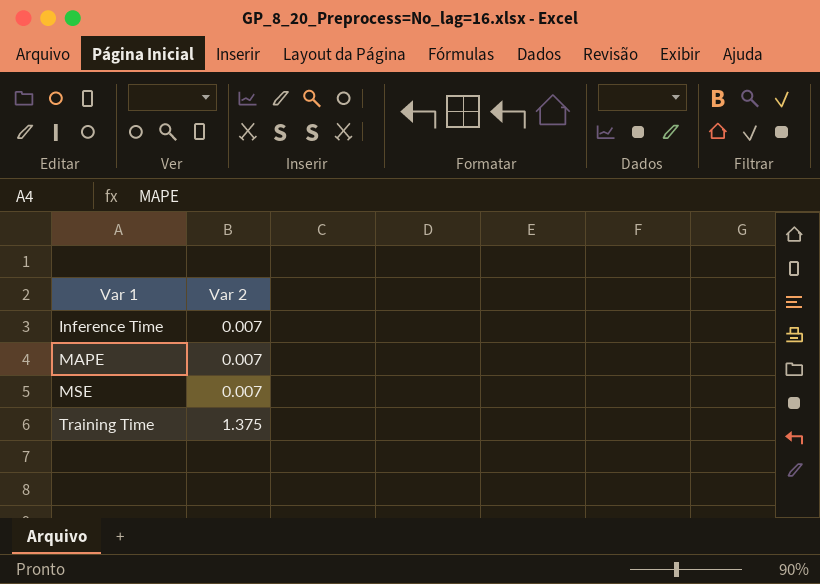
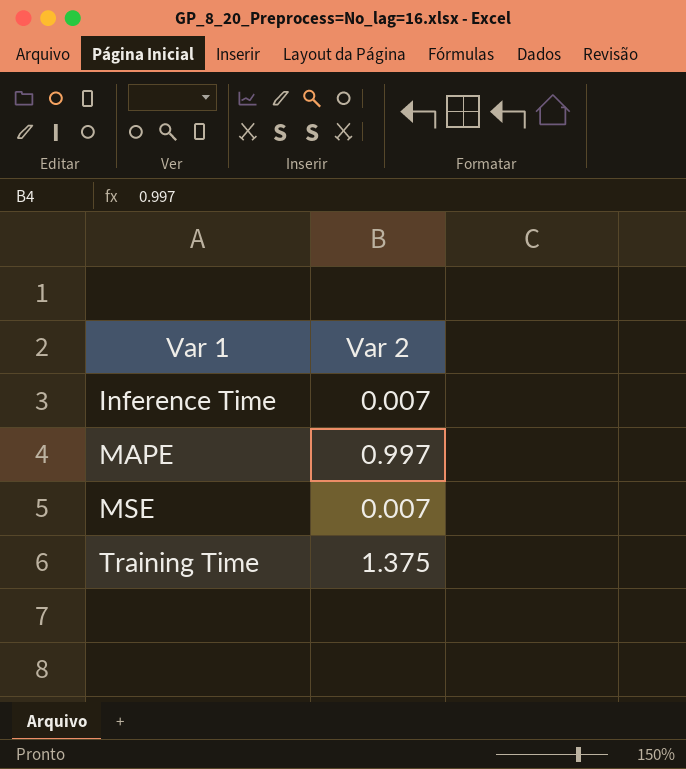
MAPE | Var 2: 0.007 -> 0.997

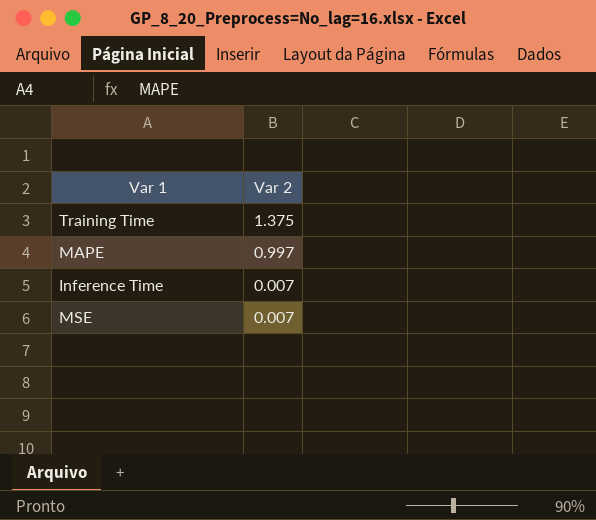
row order: Var 1 ascending -> Var 2 descending

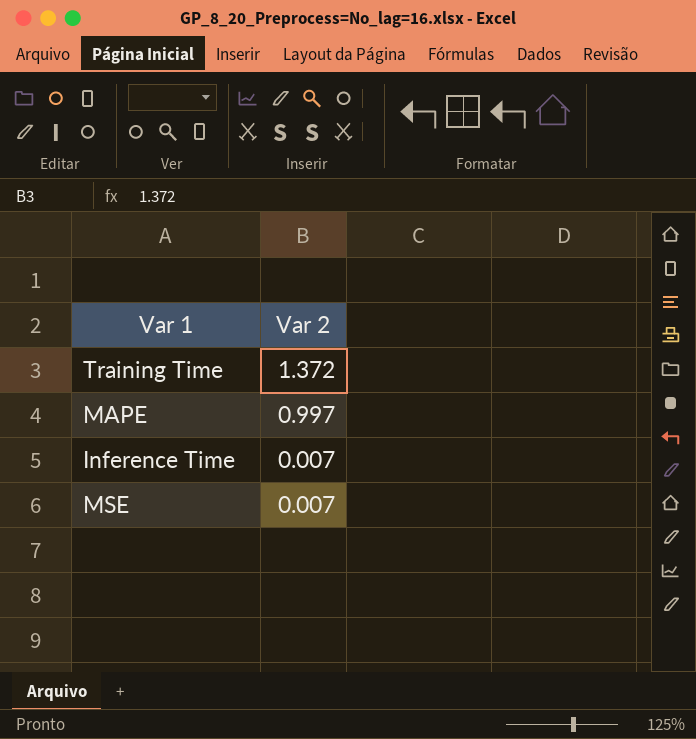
Training Time | Var 2: 1.375 -> 1.372

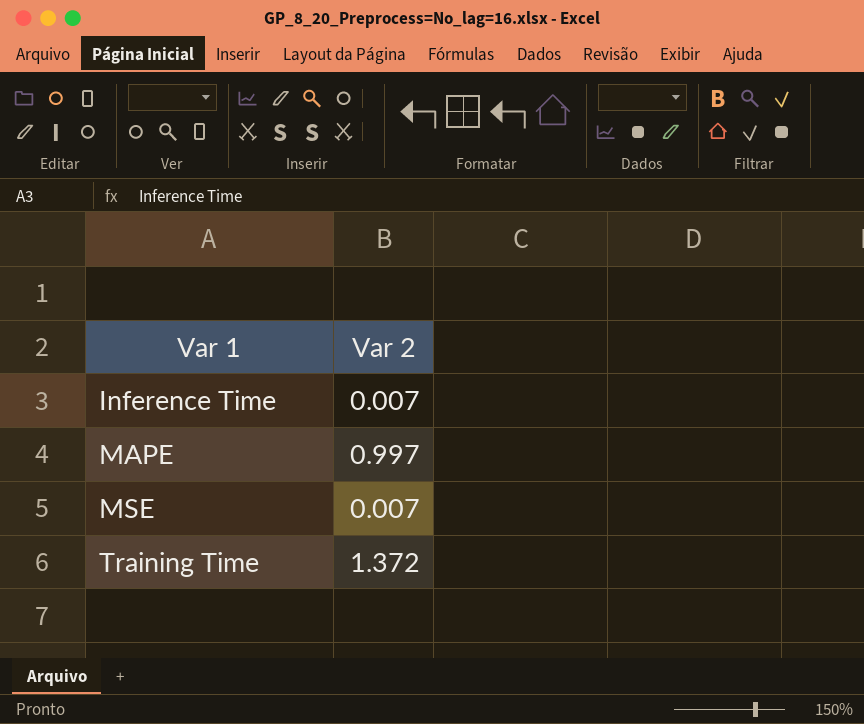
row order: Var 2 descending -> Var 1 ascending

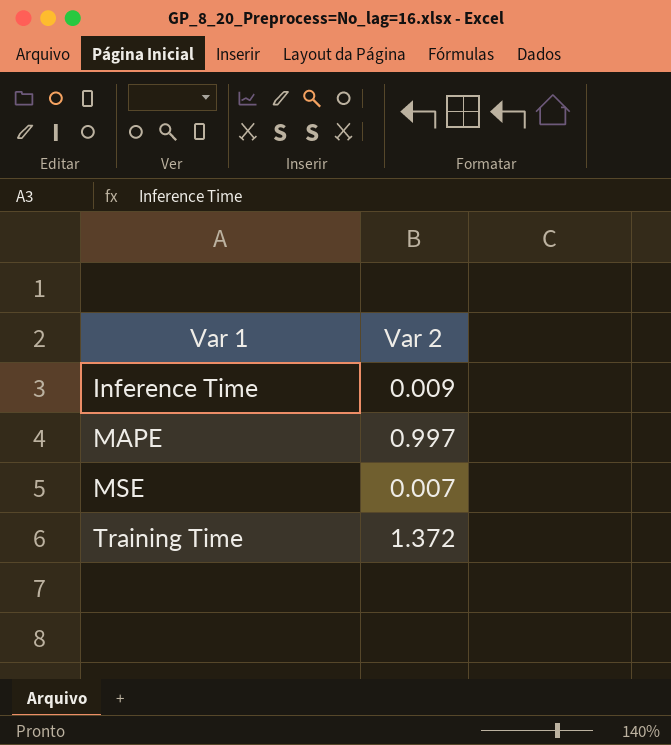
Inference Time | Var 2: 0.007 -> 0.009

